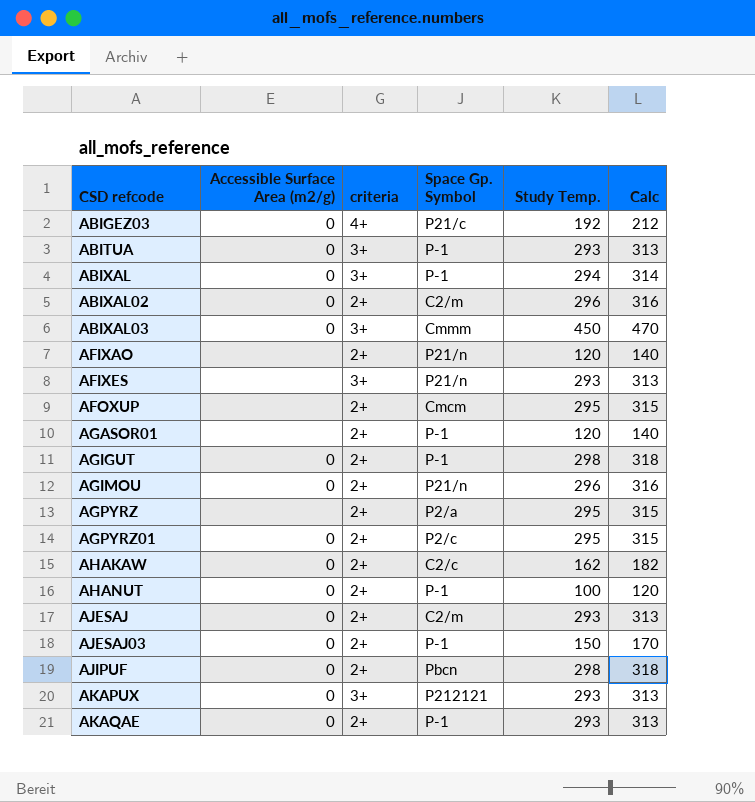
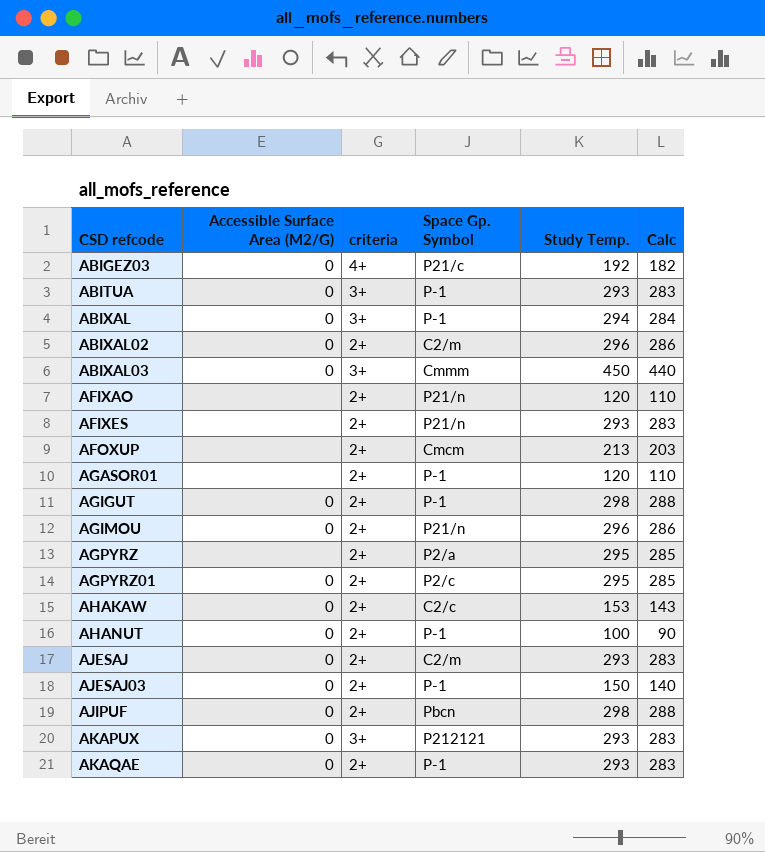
column name: Accessible Surface Area (m2/g) -> Accessible Surface Area (M2/G)
column Calc | formula: [Study Temp.] + 20 -> [Study Temp.] - 10
AFIXES | criteria: 3+ -> 2+
AFOXUP | Study Temp.: 295 -> 213
AHAKAW | Study Temp.: 162 -> 153

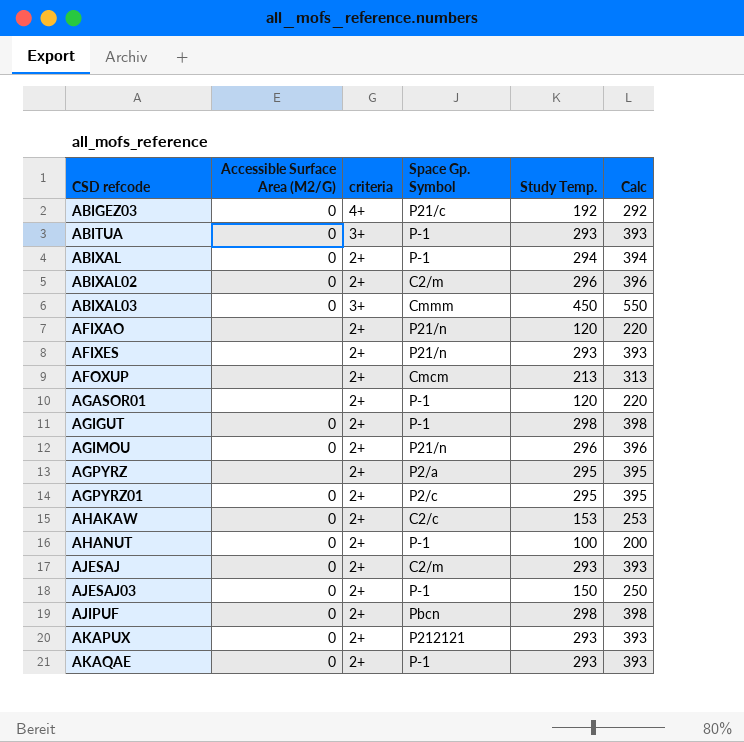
column Calc | formula: [Study Temp.] - 10 -> [Study Temp.] + 100
ABIXAL | criteria: 3+ -> 2+
AKAPUX | criteria: 3+ -> 2+

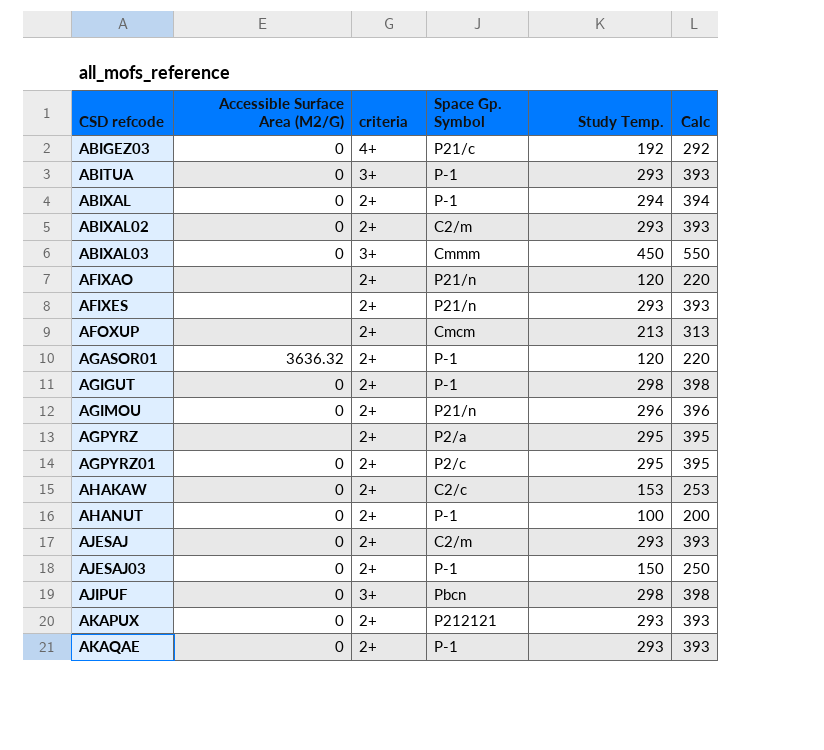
ABIXAL02 | Study Temp.: 296 -> 293
ABIXAL02 | Calc: 396 -> 393
AGASOR01 | Accessible Surface Area (M2/G): none -> 3636.32
AJIPUF | criteria: 2+ -> 3+

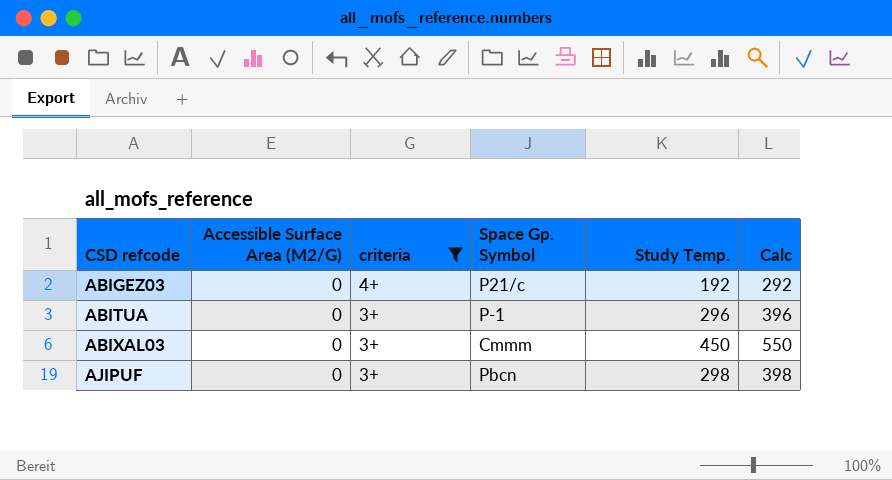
filter: none -> criteria != 2+
ABITUA | Study Temp.: 293 -> 296
ABITUA | Calc: 393 -> 396

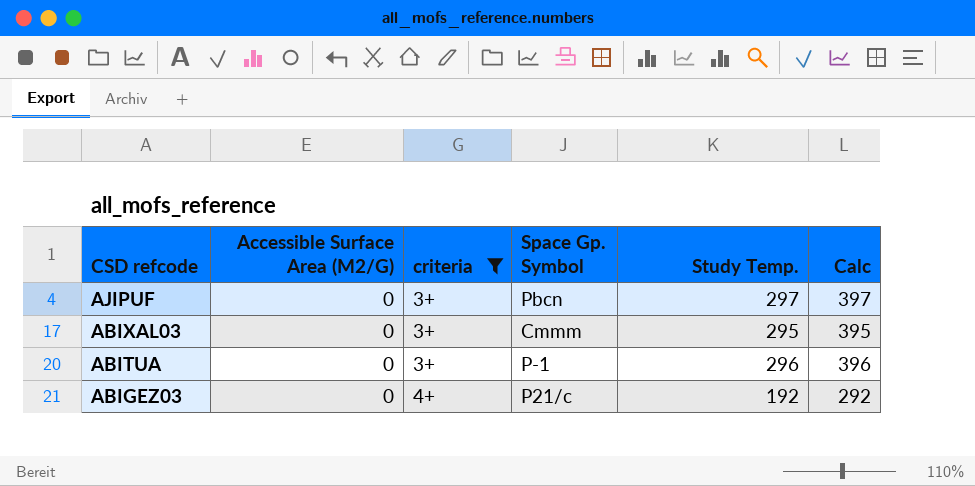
row order: CSD refcode ascending -> CSD refcode descending
AJIPUF | Study Temp.: 298 -> 297
AJIPUF | Calc: 398 -> 397
ABIXAL03 | Study Temp.: 450 -> 295
ABIXAL03 | Calc: 550 -> 395

